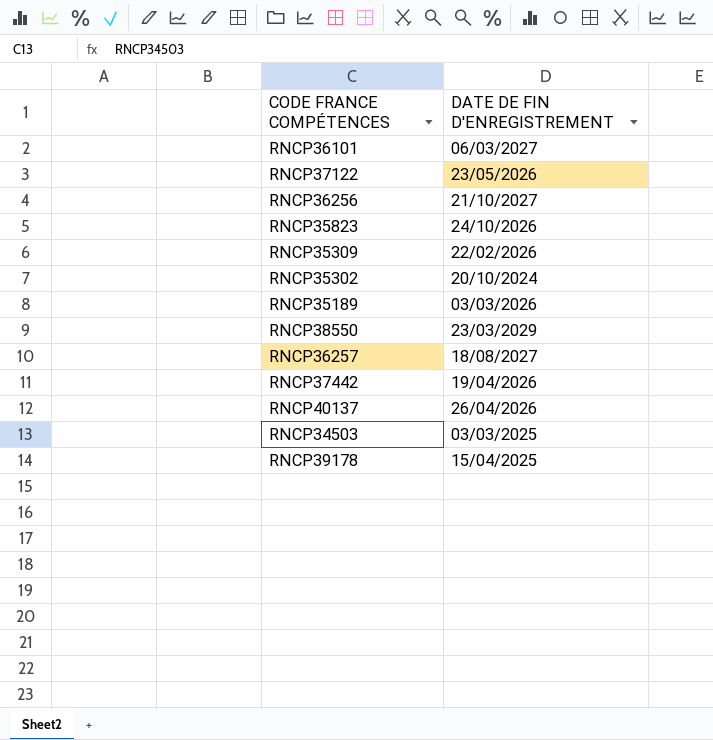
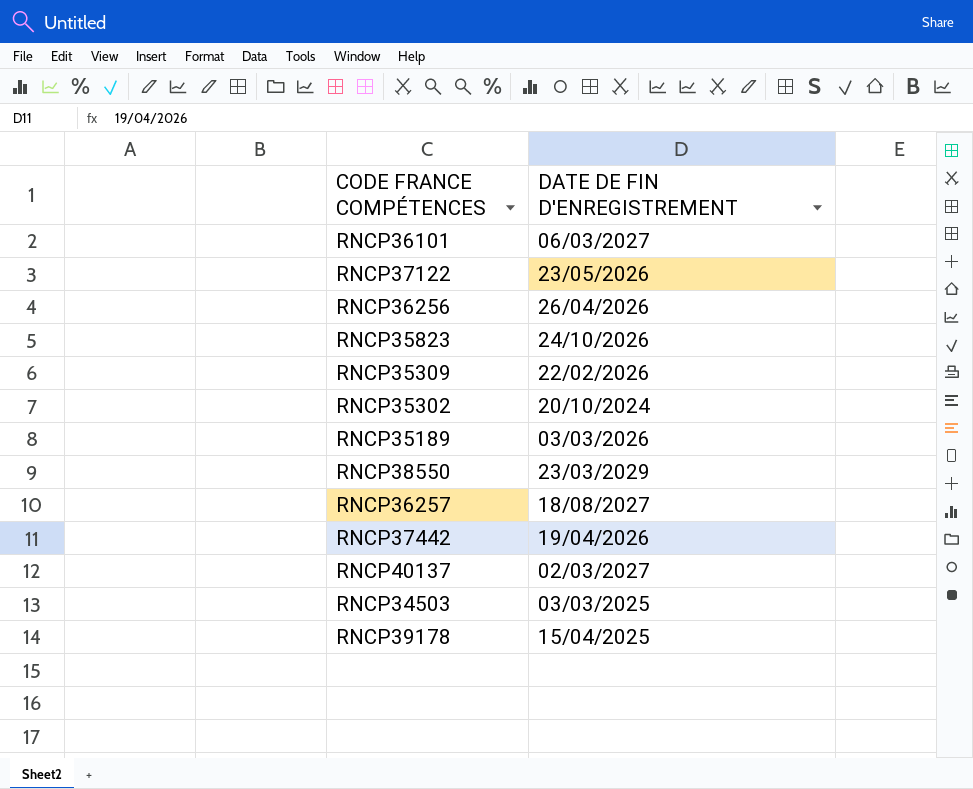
RNCP36256 | DATE DE FIN D'ENREGISTREMENT: 21/10/2027 -> 26/04/2026
RNCP40137 | DATE DE FIN D'ENREGISTREMENT: 26/04/2026 -> 02/03/2027

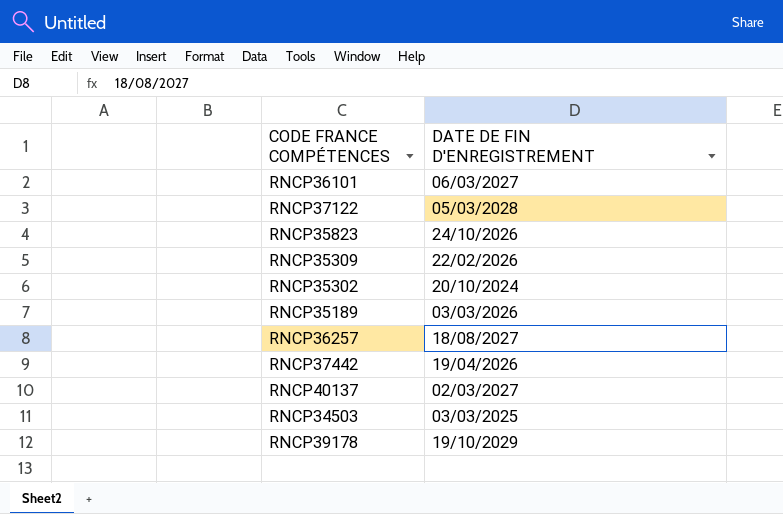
row RNCP36256: 26/04/2026 -> none
row RNCP38550: 23/03/2029 -> none
RNCP37122 | DATE DE FIN D'ENREGISTREMENT: 23/05/2026 -> 05/03/2028
RNCP39178 | DATE DE FIN D'ENREGISTREMENT: 15/04/2025 -> 19/10/2029

